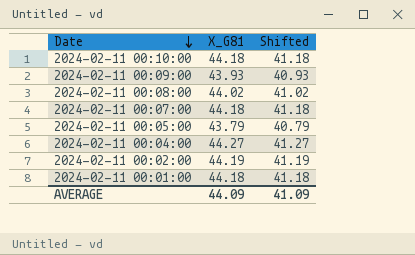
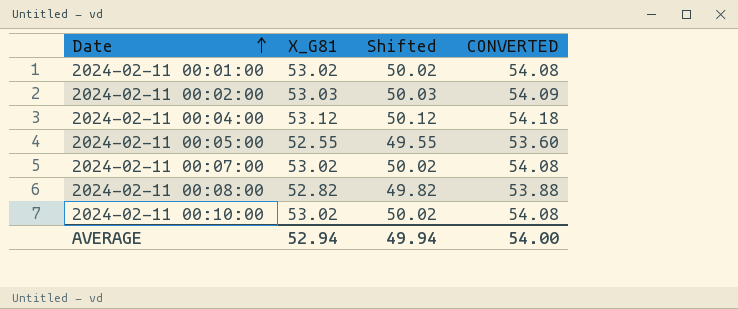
row order: Date descending -> Date ascending
column CONVERTED | formula: none -> [X_G81] * 1.02
row 2024-02-11 00:09:00: 43.93 | 40.93 -> none
2024-02-11 00:01:00 | X_G81: 44.18 -> 53.02
2024-02-11 00:01:00 | Shifted: 41.18 -> 50.02
2024-02-11 00:02:00 | X_G81: 44.19 -> 53.03
2024-02-11 00:02:00 | Shifted: 41.19 -> 50.03
2024-02-11 00:04:00 | X_G81: 44.27 -> 53.12
2024-02-11 00:04:00 | Shifted: 41.27 -> 50.12
2024-02-11 00:05:00 | X_G81: 43.79 -> 52.55
2024-02-11 00:05:00 | Shifted: 40.79 -> 49.55
2024-02-11 00:07:00 | X_G81: 44.18 -> 53.02
2024-02-11 00:07:00 | Shifted: 41.18 -> 50.02
2024-02-11 00:08:00 | X_G81: 44.02 -> 52.82
2024-02-11 00:08:00 | Shifted: 41.02 -> 49.82
2024-02-11 00:10:00 | X_G81: 44.18 -> 53.02
2024-02-11 00:10:00 | Shifted: 41.18 -> 50.02
AVERAGE | X_G81: 44.09 -> 52.94
AVERAGE | Shifted: 41.09 -> 49.94

